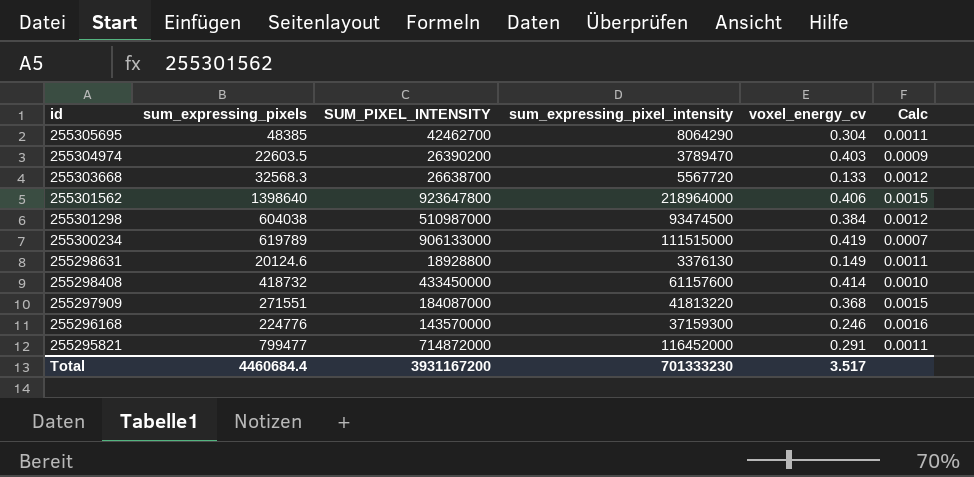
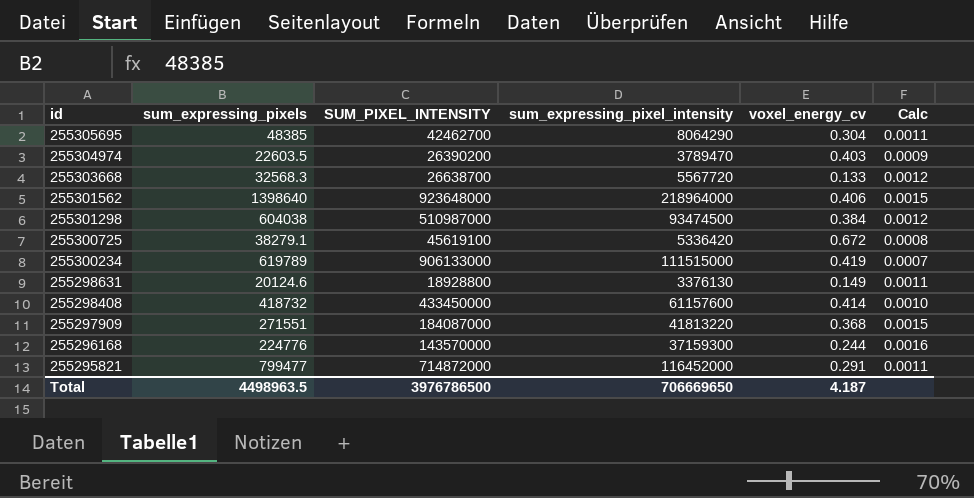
255301562 | SUM_PIXEL_INTENSITY: 923647800 -> 923648000
row 255300725: none -> 38279.1 | 45619100 | 5336420 | 0.672 | 0.0008
255296168 | voxel_energy_cv: 0.246 -> 0.244
Total | sum_expressing_pixels: 4460684.4 -> 4498963.5
Total | SUM_PIXEL_INTENSITY: 3931167200 -> 3976786500
Total | sum_expressing_pixel_intensity: 701333230 -> 706669650
Total | voxel_energy_cv: 3.517 -> 4.187

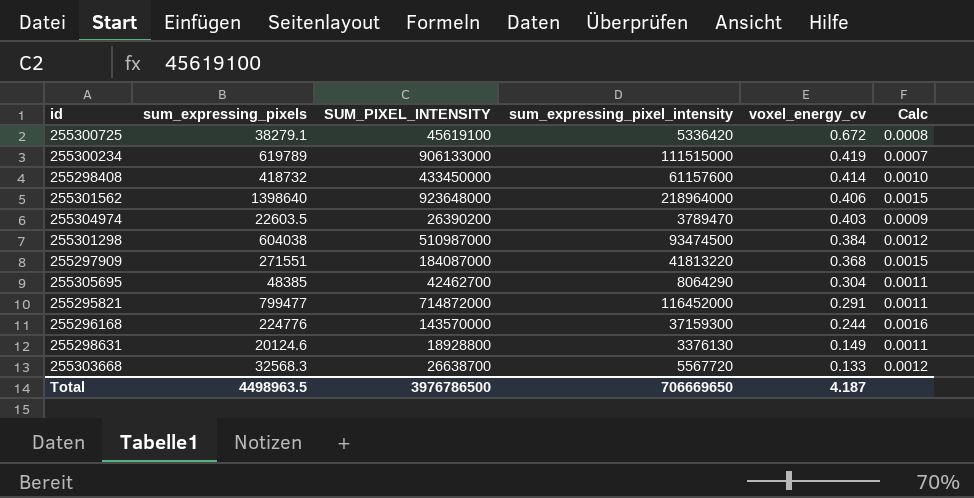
row order: id descending -> voxel_energy_cv descending

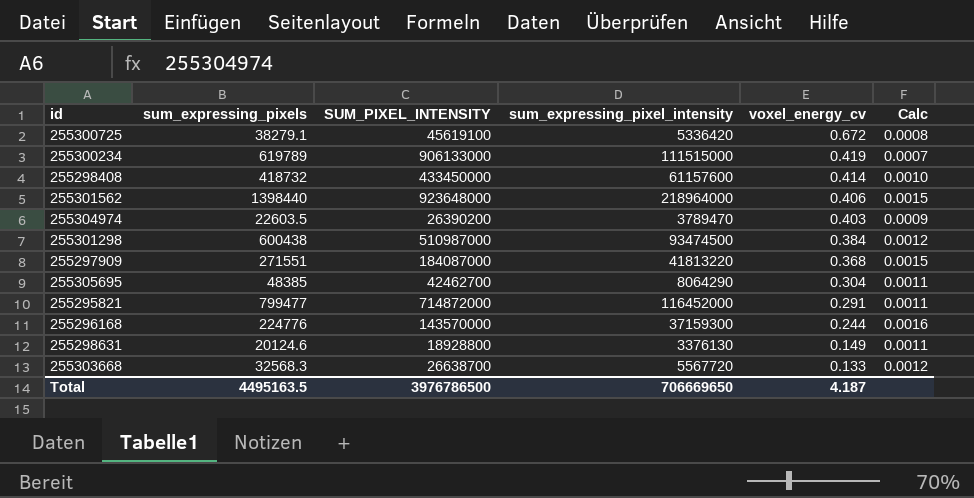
255301562 | sum_expressing_pixels: 1398640 -> 1398440
255301298 | sum_expressing_pixels: 604038 -> 600438
Total | sum_expressing_pixels: 4498963.5 -> 4495163.5

